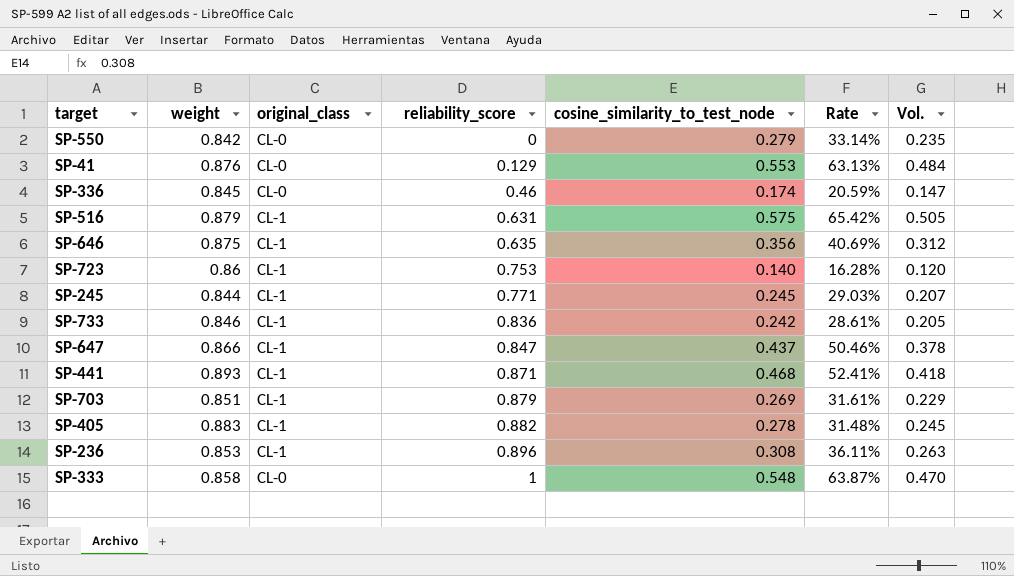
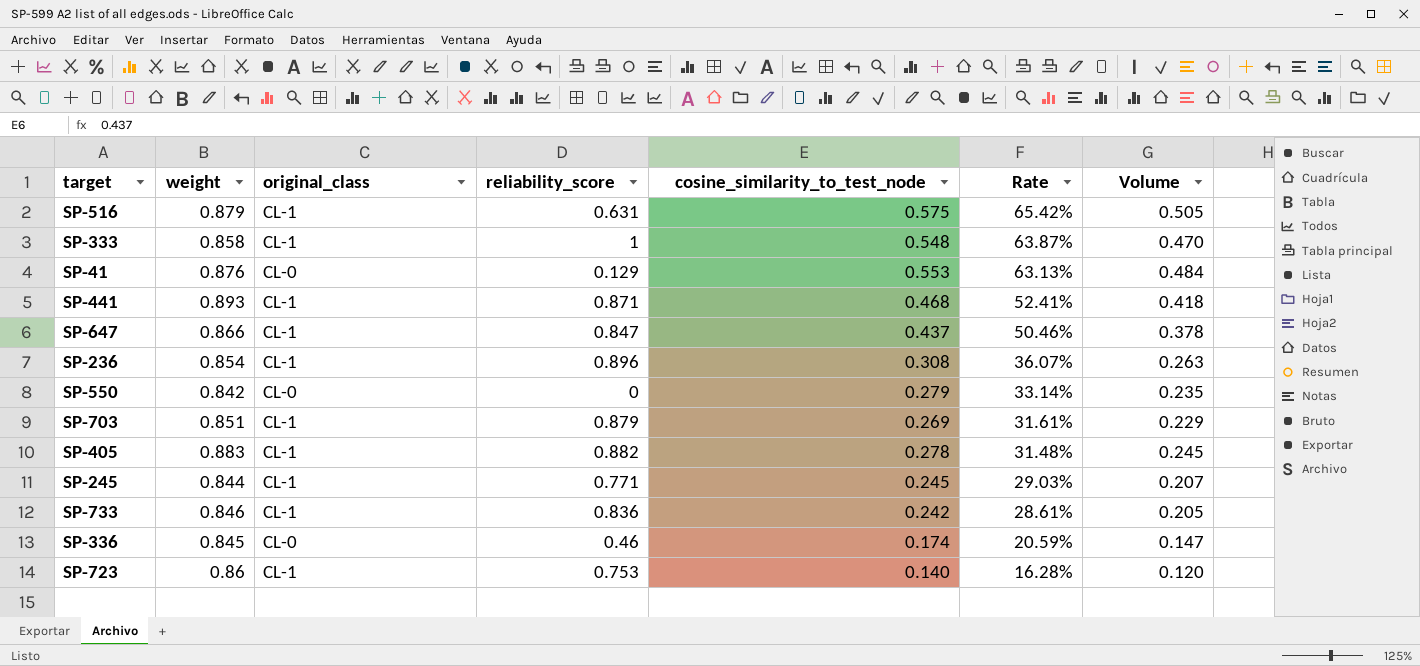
row order: reliability_score ascending -> Rate descending
column name: Vol. -> Volume
row SP-646: 0.875 | CL-1 | 0.635 | 0.356 | 40.69% | 0.312 -> none
SP-333 | original_class: CL-0 -> CL-1
SP-236 | weight: 0.853 -> 0.854
SP-236 | Rate: 36.11% -> 36.07%

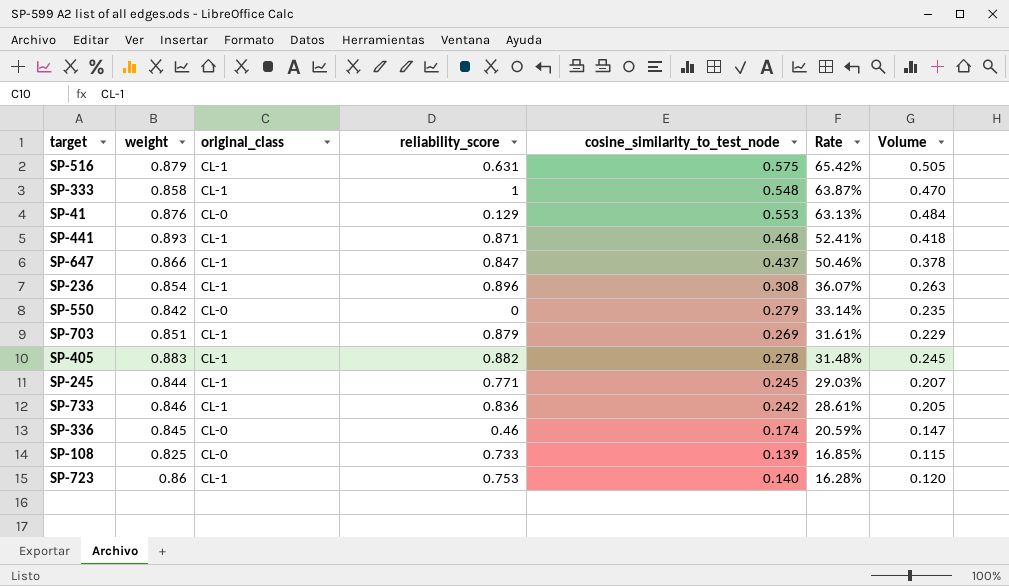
row SP-108: none -> 0.825 | CL-0 | 0.733 | 0.139 | 16.85% | 0.115

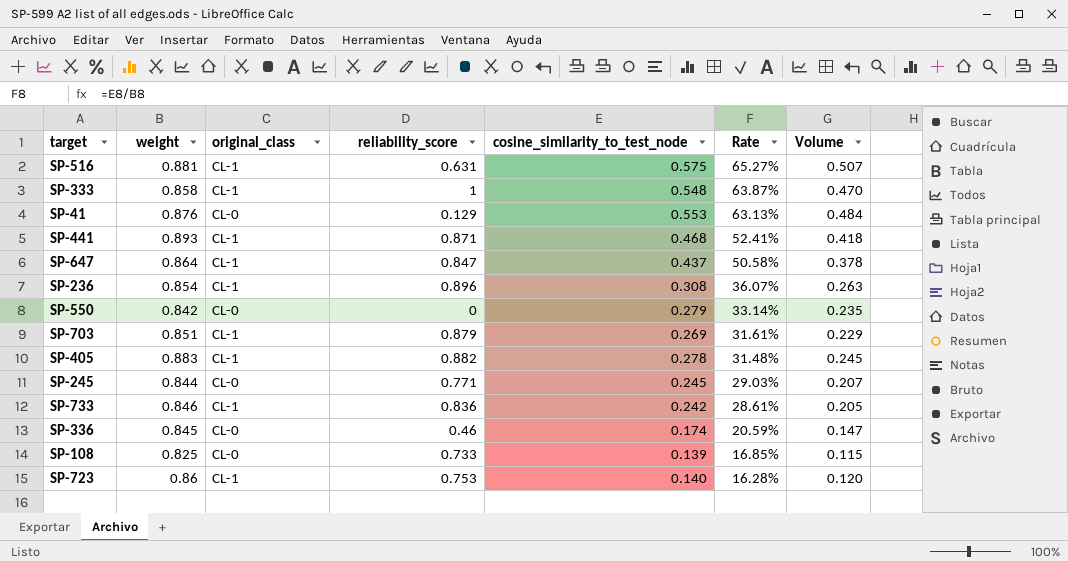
SP-516 | weight: 0.879 -> 0.881
SP-516 | Rate: 65.42% -> 65.27%
SP-516 | Volume: 0.505 -> 0.507
SP-647 | weight: 0.866 -> 0.864
SP-647 | Rate: 50.46% -> 50.58%
SP-245 | original_class: CL-1 -> CL-0

